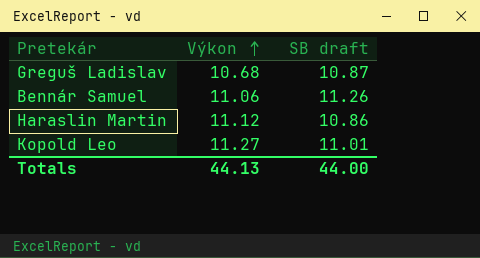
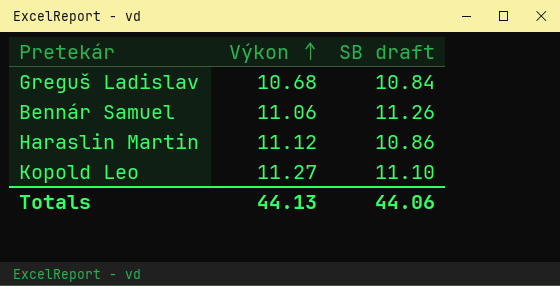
Greguš Ladislav | SB draft: 10.87 -> 10.84
Kopold Leo | SB draft: 11.01 -> 11.10
Totals | SB draft: 44.00 -> 44.06

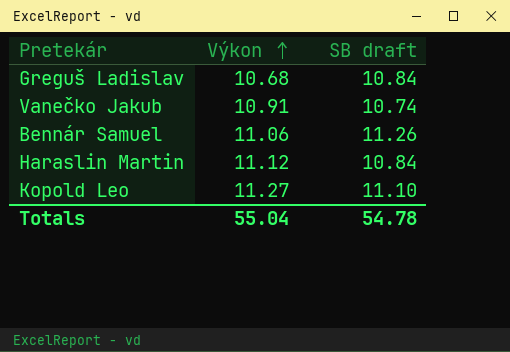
row Vanečko Jakub: none -> 10.91 | 10.74
Haraslin Martin | SB draft: 10.86 -> 10.84
Totals | Výkon: 44.13 -> 55.04
Totals | SB draft: 44.06 -> 54.78

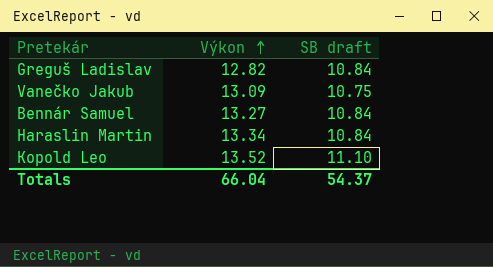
Greguš Ladislav | Výkon: 10.68 -> 12.82
Vanečko Jakub | Výkon: 10.91 -> 13.09
Vanečko Jakub | SB draft: 10.74 -> 10.75
Bennár Samuel | Výkon: 11.06 -> 13.27
Bennár Samuel | SB draft: 11.26 -> 10.84
Haraslin Martin | Výkon: 11.12 -> 13.34
Kopold Leo | Výkon: 11.27 -> 13.52
Totals | Výkon: 55.04 -> 66.04
Totals | SB draft: 54.78 -> 54.37

